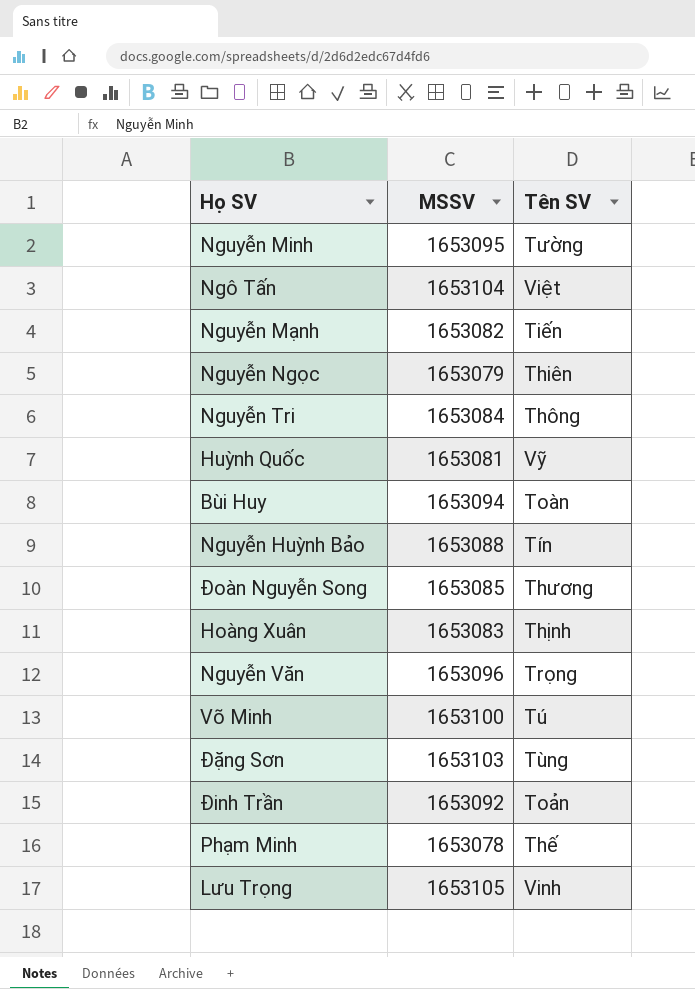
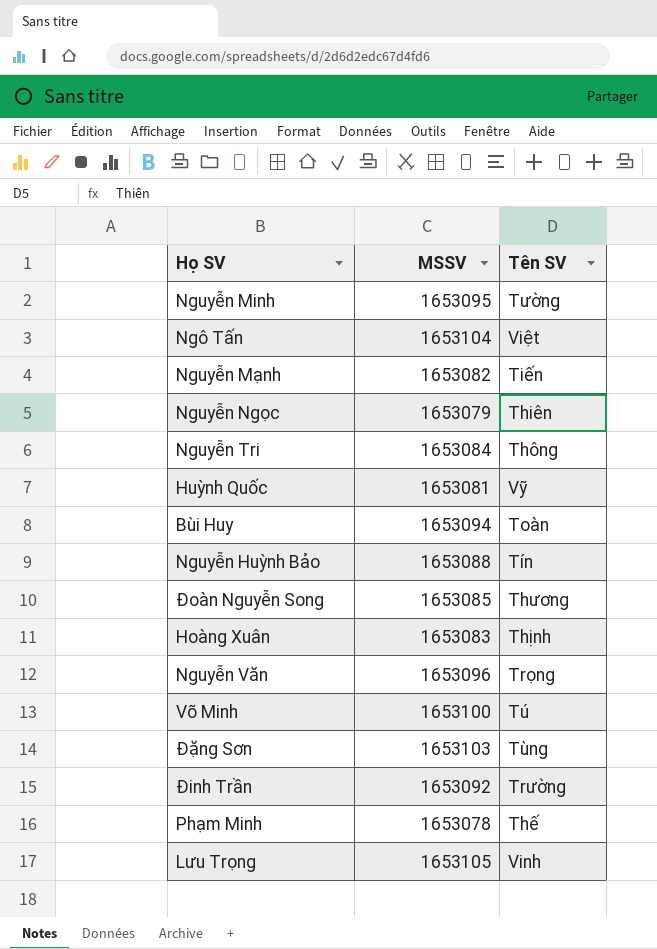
Đinh Trần | Tên SV: Toản -> Trường

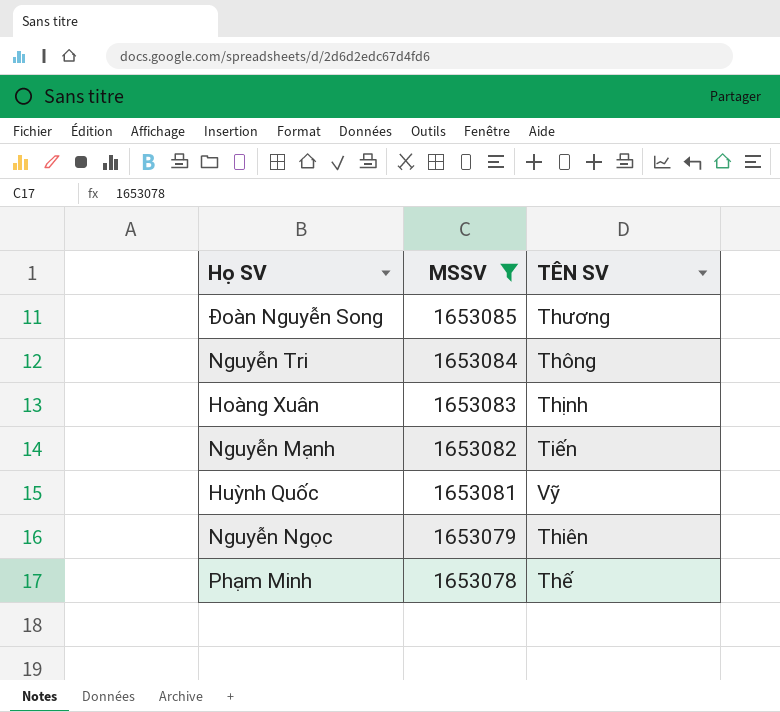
filter: none -> MSSV <= 1653085
row order: none -> MSSV descending
column name: Tên SV -> TÊN SV

